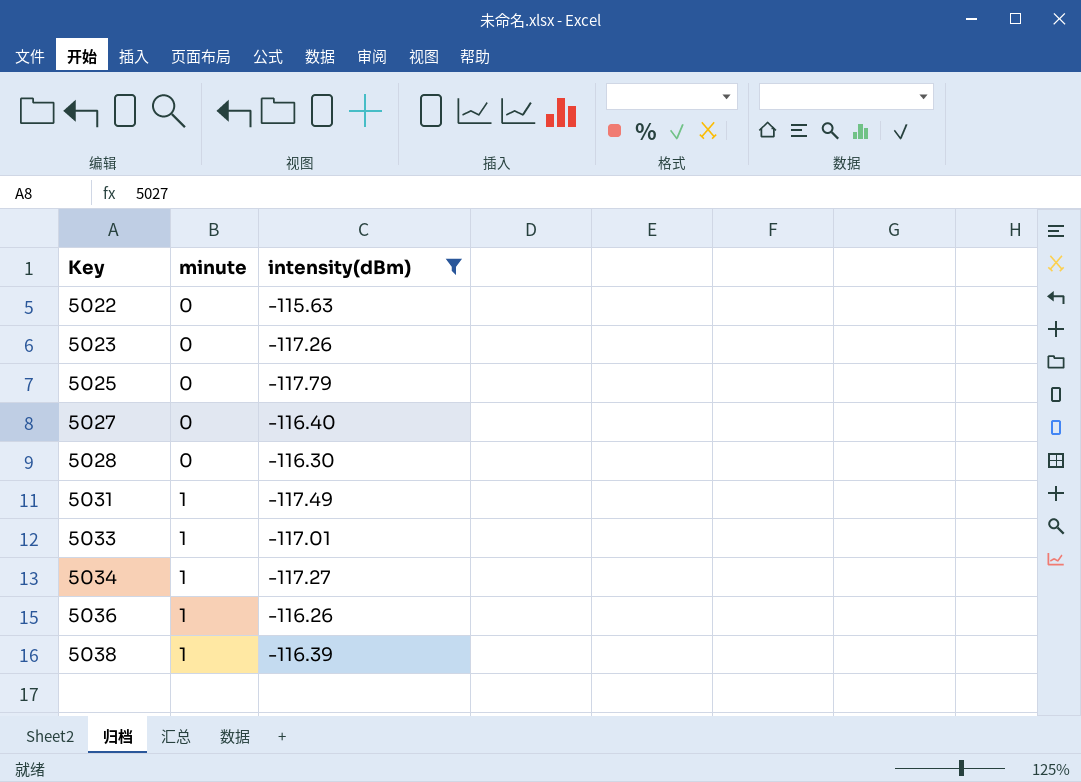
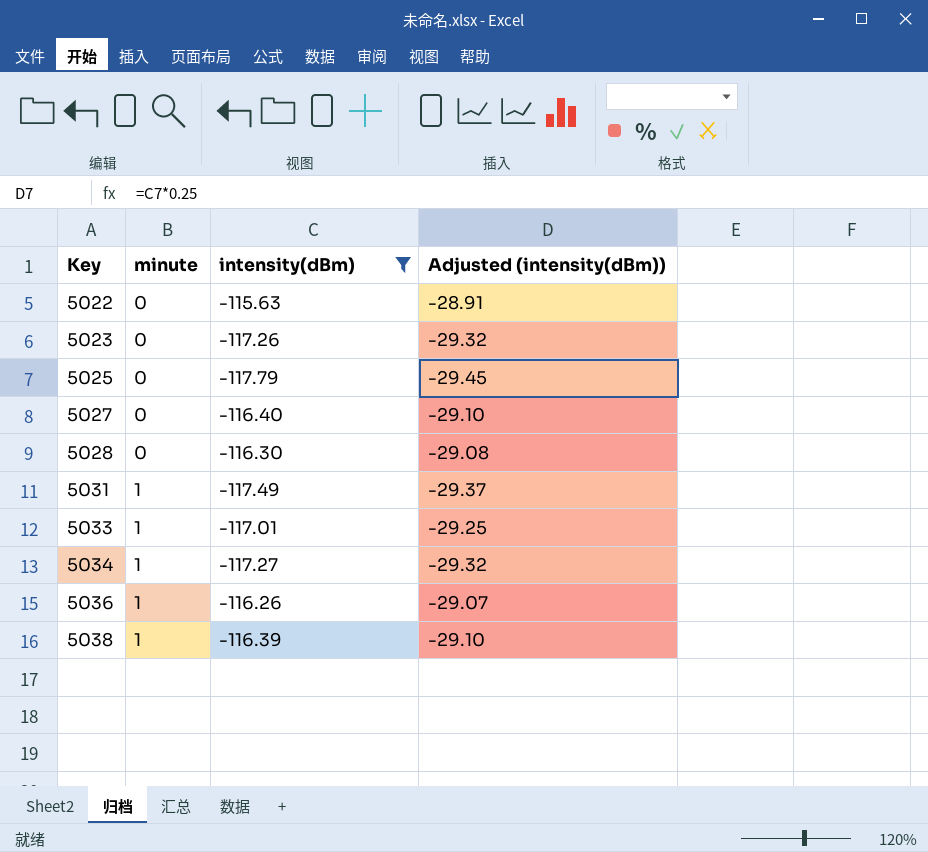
column Adjusted (intensity(dBm)) | formula: none -> [intensity(dBm)] * 0.25

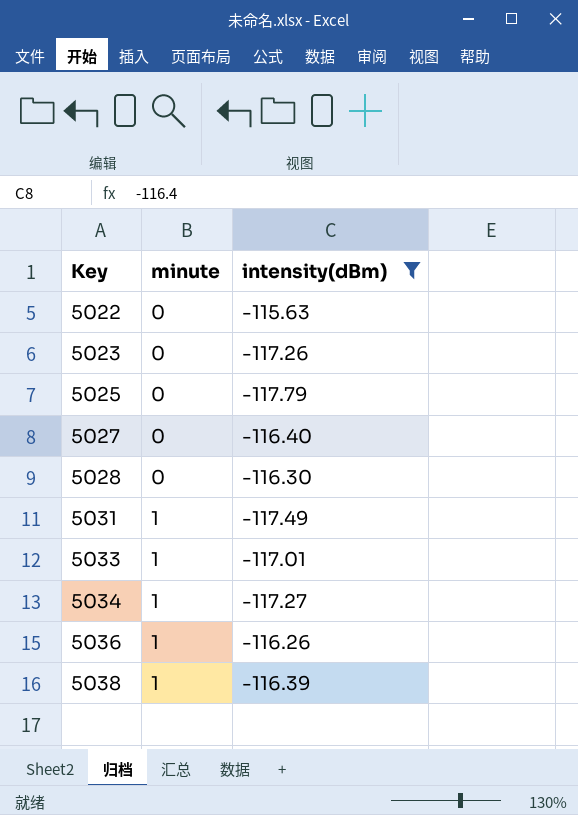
column Adjusted (intensity(dBm)) | formula: [intensity(dBm)] * 0.25 -> none

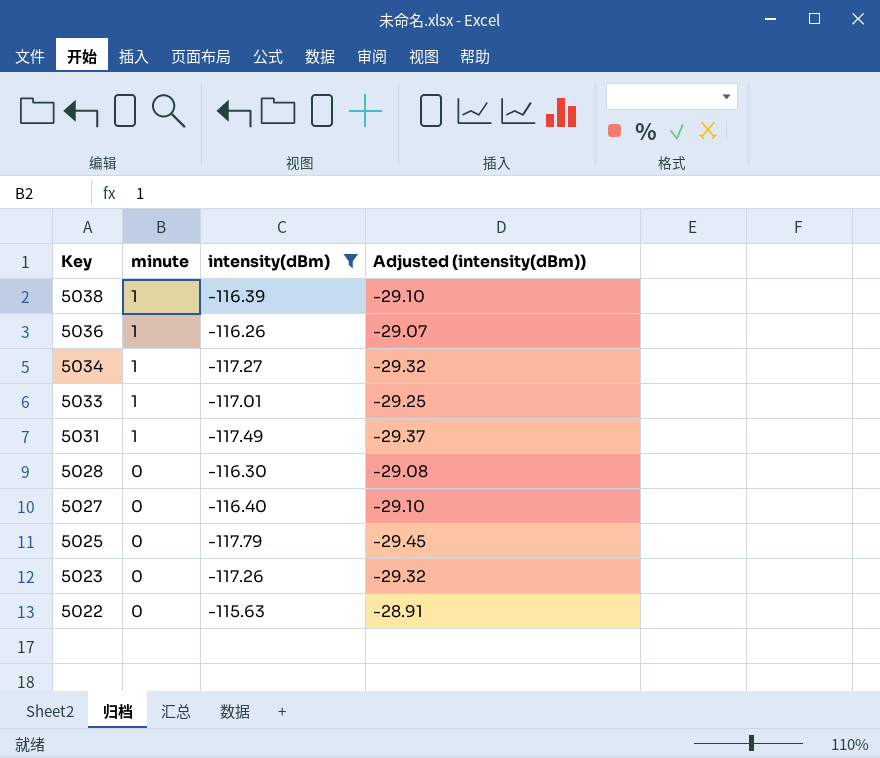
row order: Key ascending -> Key descending
column Adjusted (intensity(dBm)) | formula: none -> [intensity(dBm)] * 0.25

